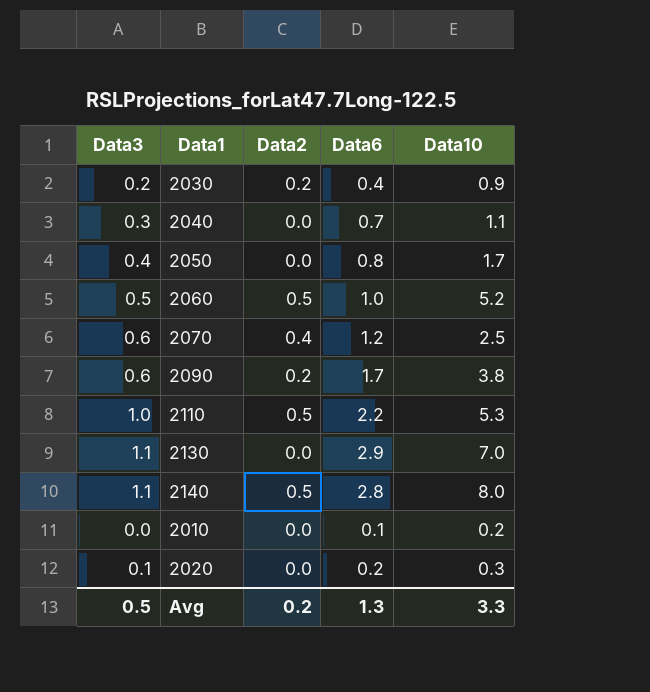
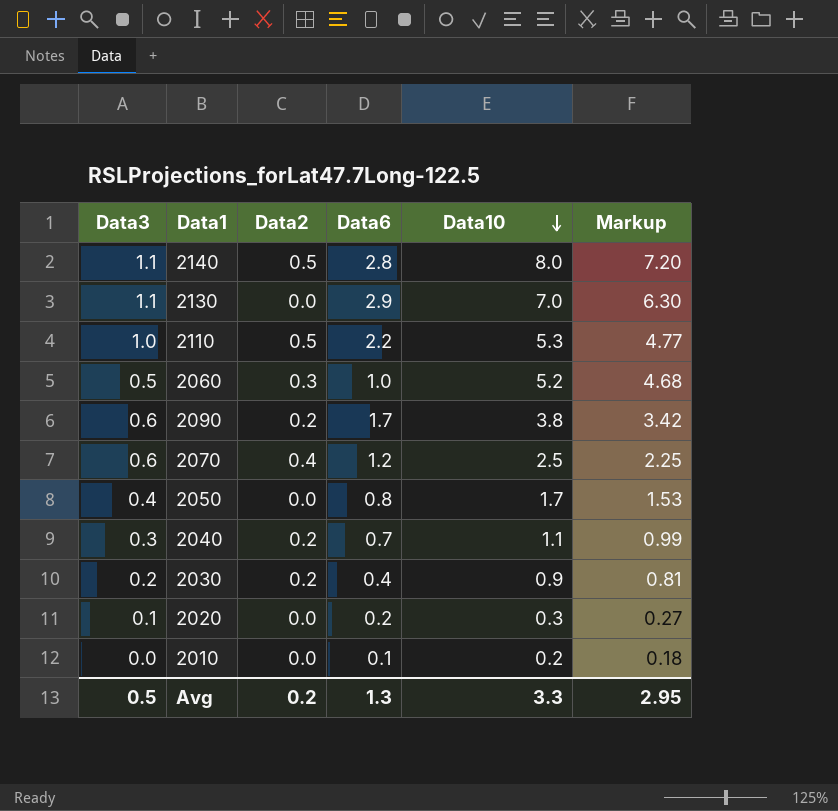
row order: none -> Data10 descending
column Markup | formula: none -> [Data10] * 0.9
2060 | Data2: 0.5 -> 0.3
2040 | Data2: 0.0 -> 0.2

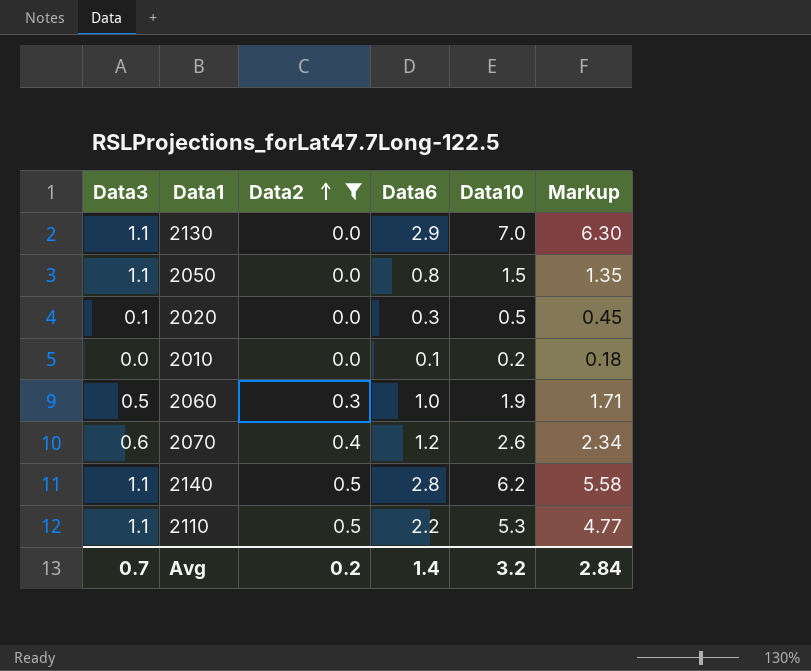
filter: none -> Data2 != 0.2
row order: Data10 descending -> Data2 ascending
2050 | Data3: 0.4 -> 1.1
2050 | Data10: 1.7 -> 1.5
2050 | Markup: 1.53 -> 1.35
2020 | Data6: 0.2 -> 0.3
2020 | Data10: 0.3 -> 0.5
2020 | Markup: 0.27 -> 0.45
2060 | Data10: 5.2 -> 1.9
2060 | Markup: 4.68 -> 1.71
2070 | Data10: 2.5 -> 2.6
2070 | Markup: 2.25 -> 2.34
2140 | Data10: 8.0 -> 6.2
2140 | Markup: 7.20 -> 5.58
2110 | Data3: 1.0 -> 1.1
Avg | Data3: 0.5 -> 0.7
Avg | Data6: 1.3 -> 1.4
Avg | Data10: 3.3 -> 3.2
Avg | Markup: 2.95 -> 2.84

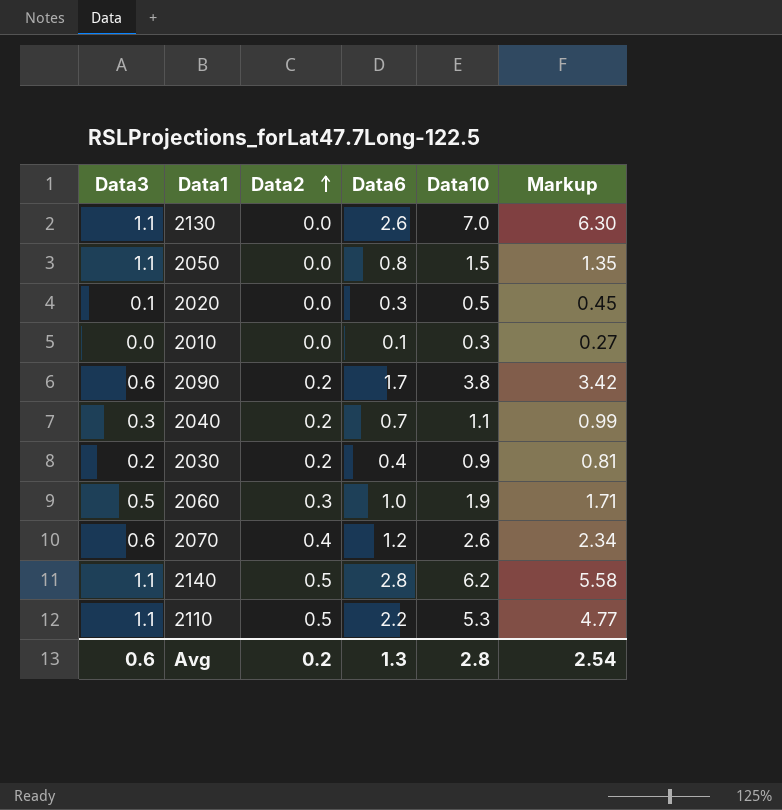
filter: Data2 != 0.2 -> none
2130 | Data6: 2.9 -> 2.6
2010 | Data10: 0.2 -> 0.3
2010 | Markup: 0.18 -> 0.27
Avg | Data3: 0.7 -> 0.6
Avg | Data6: 1.4 -> 1.3
Avg | Data10: 3.2 -> 2.8
Avg | Markup: 2.84 -> 2.54

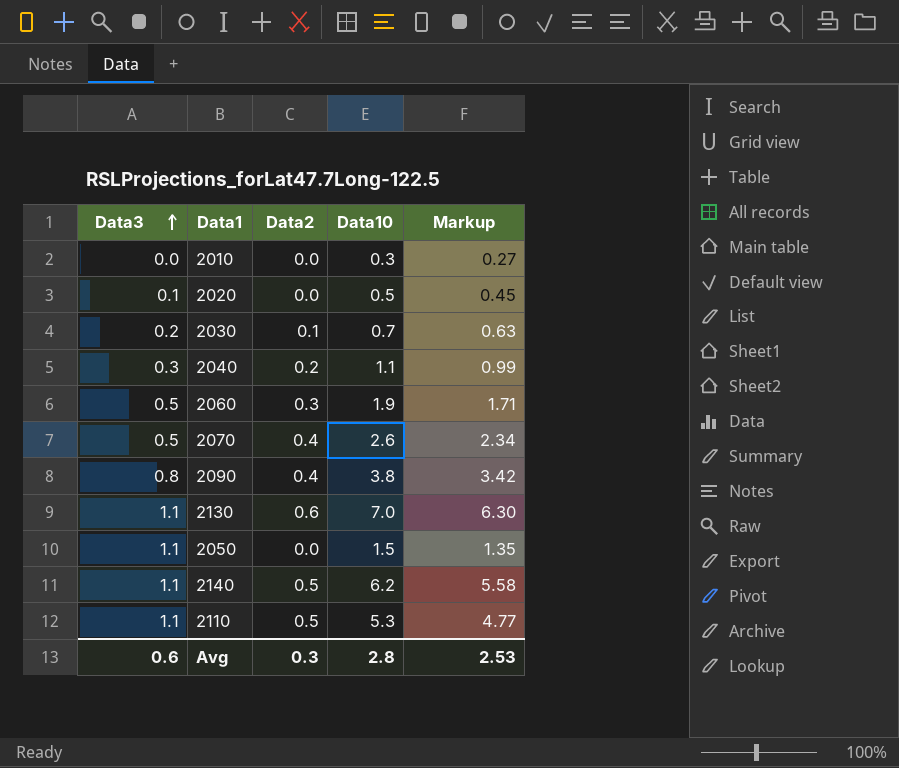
row order: Data2 ascending -> Data3 ascending
column Data6 | position: 4 -> none
2030 | Data2: 0.2 -> 0.1
2030 | Data10: 0.9 -> 0.7
2030 | Markup: 0.81 -> 0.63
2070 | Data3: 0.6 -> 0.5
2090 | Data3: 0.6 -> 0.8
2090 | Data2: 0.2 -> 0.4
2130 | Data2: 0.0 -> 0.6
Avg | Data2: 0.2 -> 0.3
Avg | Markup: 2.54 -> 2.53

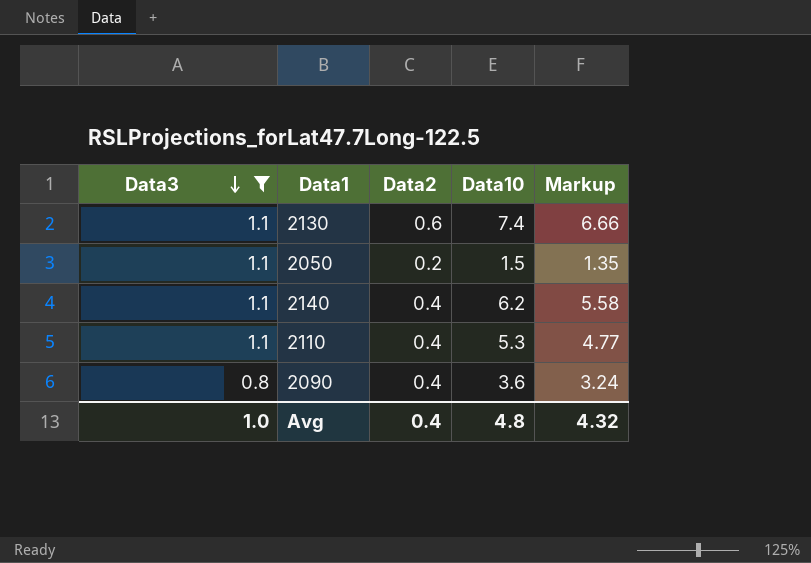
filter: none -> Data3 >= 0.8
row order: Data3 ascending -> Data3 descending
2130 | Data10: 7.0 -> 7.4
2130 | Markup: 6.30 -> 6.66
2050 | Data2: 0.0 -> 0.2
2140 | Data2: 0.5 -> 0.4
2110 | Data2: 0.5 -> 0.4
2090 | Data10: 3.8 -> 3.6
2090 | Markup: 3.42 -> 3.24
Avg | Data3: 0.6 -> 1.0
Avg | Data2: 0.3 -> 0.4
Avg | Data10: 2.8 -> 4.8
Avg | Markup: 2.53 -> 4.32

